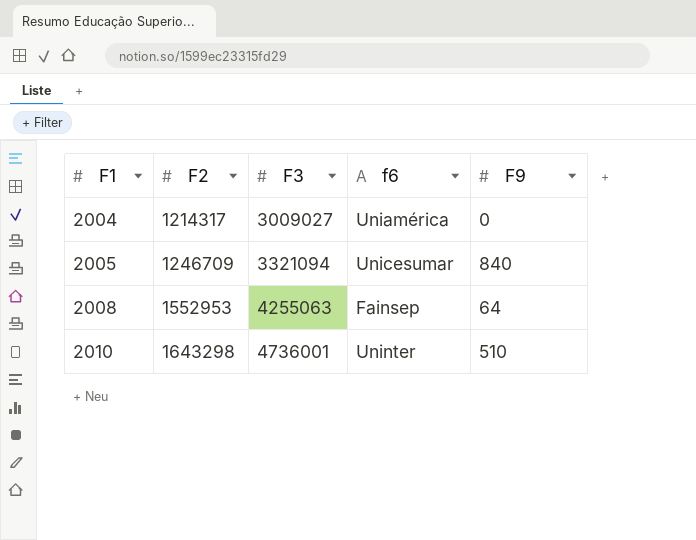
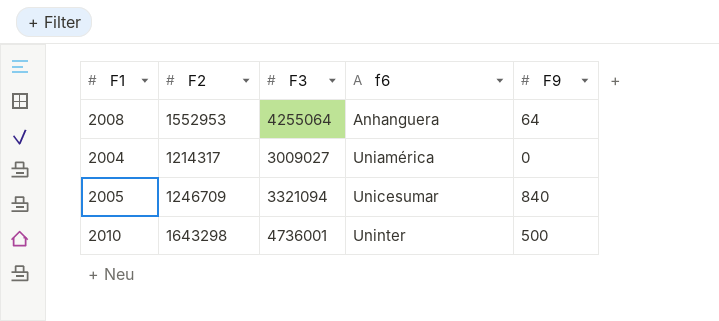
row order: F1 ascending -> f6 ascending
2008 | F3: 4255063 -> 4255064
2008 | f6: Fainsep -> Anhanguera
2010 | F9: 510 -> 500

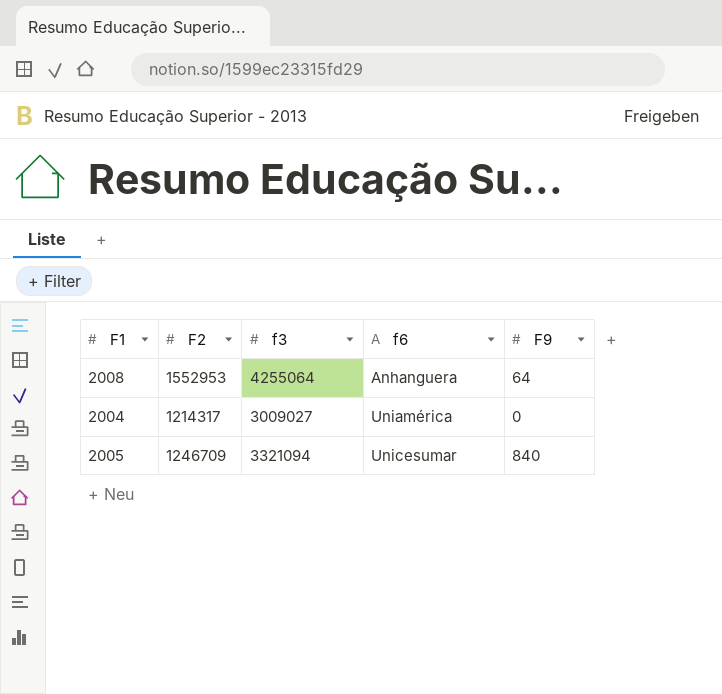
column name: F3 -> f3
row 2010: 1643298 | 4736001 | Uninter | 500 -> none

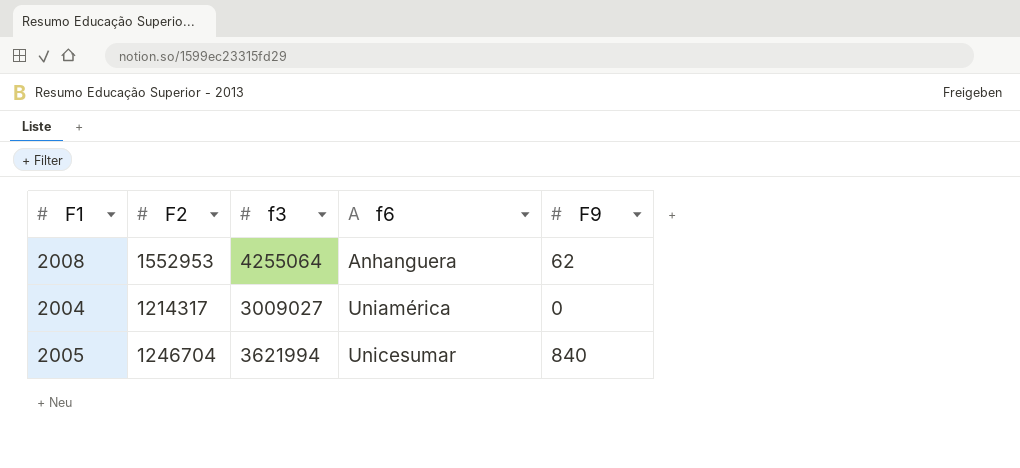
2008 | F9: 64 -> 62
2005 | F2: 1246709 -> 1246704
2005 | f3: 3321094 -> 3621994

